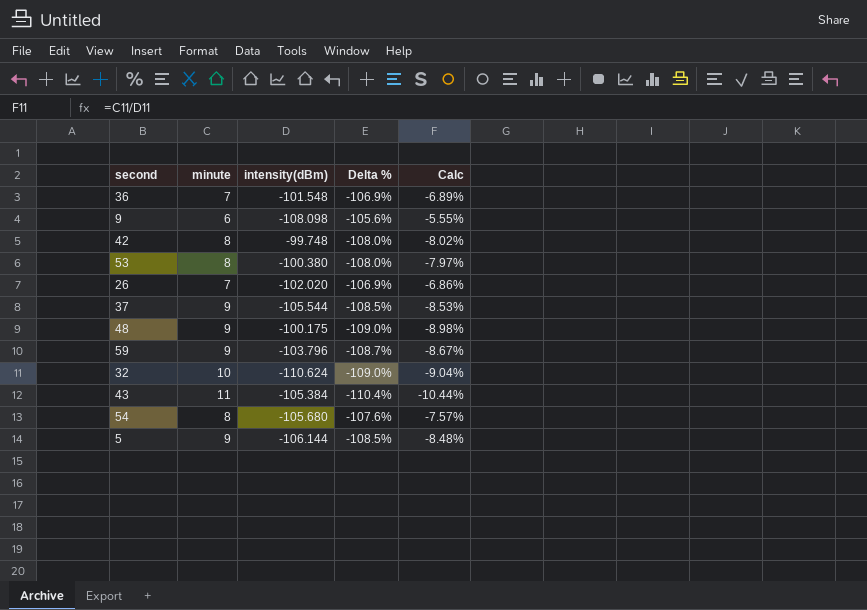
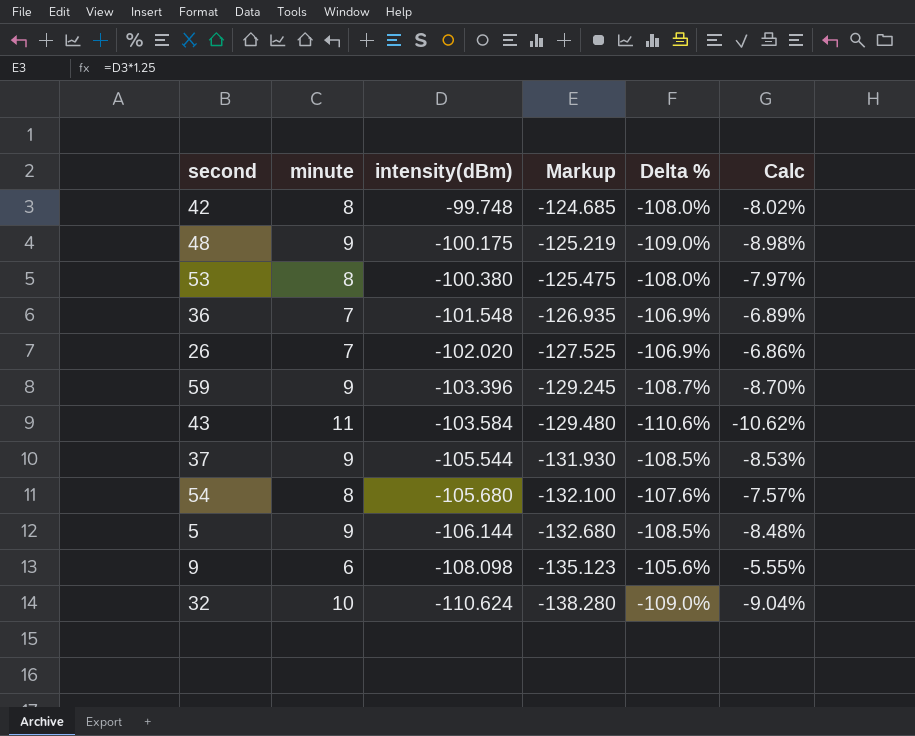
row order: none -> intensity(dBm) descending
column Markup | formula: none -> [intensity(dBm)] * 1.25
59 | intensity(dBm): -103.796 -> -103.396
59 | Calc: -8.67% -> -8.70%
43 | intensity(dBm): -105.384 -> -103.584
43 | Delta %: -110.4% -> -110.6%
43 | Calc: -10.44% -> -10.62%

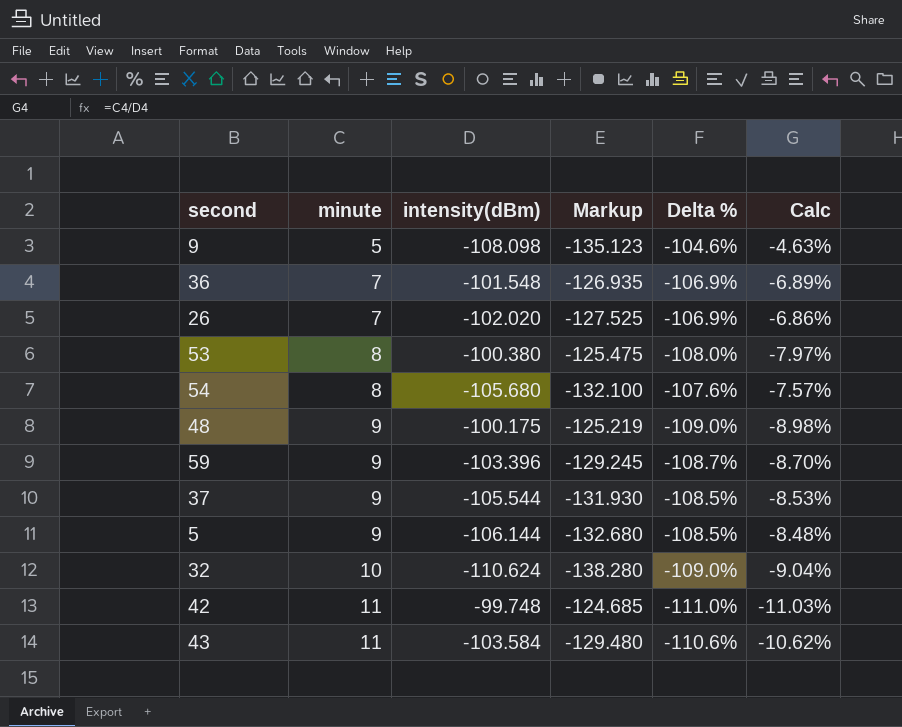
row order: intensity(dBm) descending -> minute ascending
9 | minute: 6 -> 5
9 | Delta %: -105.6% -> -104.6%
9 | Calc: -5.55% -> -4.63%
42 | minute: 8 -> 11
42 | Delta %: -108.0% -> -111.0%
42 | Calc: -8.02% -> -11.03%

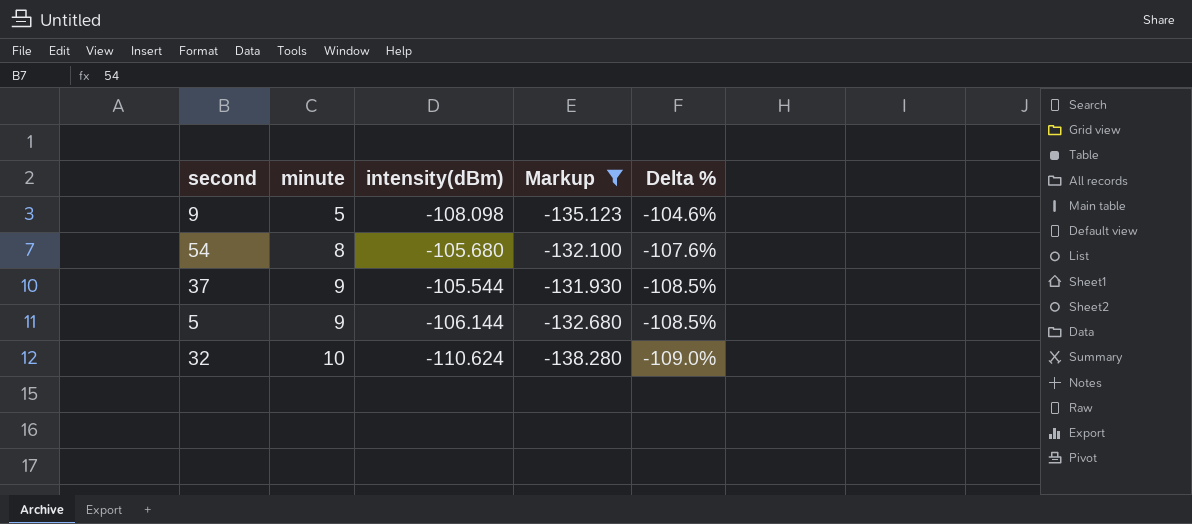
filter: none -> Markup <= -131.930
column Calc | formula: [minute] / [intensity(dBm)] -> none

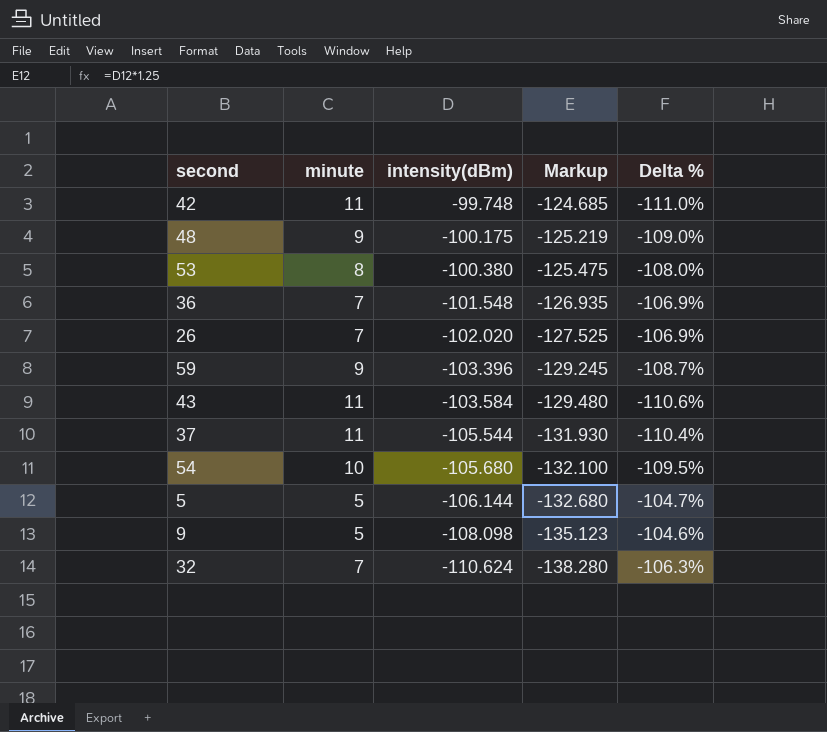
filter: Markup <= -131.930 -> none
row order: minute ascending -> intensity(dBm) descending
37 | minute: 9 -> 11
37 | Delta %: -108.5% -> -110.4%
54 | minute: 8 -> 10
54 | Delta %: -107.6% -> -109.5%
5 | minute: 9 -> 5
5 | Delta %: -108.5% -> -104.7%
32 | minute: 10 -> 7
32 | Delta %: -109.0% -> -106.3%

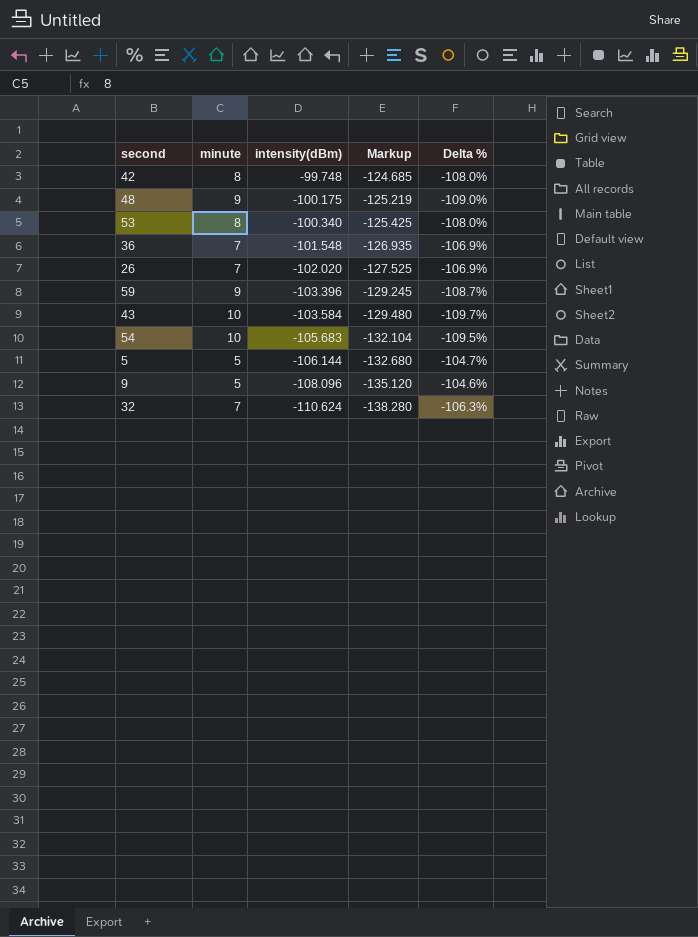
row 37: 11 | -105.544 | -131.930 | -110.4% -> none
42 | minute: 11 -> 8
42 | Delta %: -111.0% -> -108.0%
53 | intensity(dBm): -100.380 -> -100.340
53 | Markup: -125.475 -> -125.425
43 | minute: 11 -> 10
43 | Delta %: -110.6% -> -109.7%
54 | intensity(dBm): -105.680 -> -105.683
54 | Markup: -132.100 -> -132.104
9 | intensity(dBm): -108.098 -> -108.096
9 | Markup: -135.123 -> -135.120

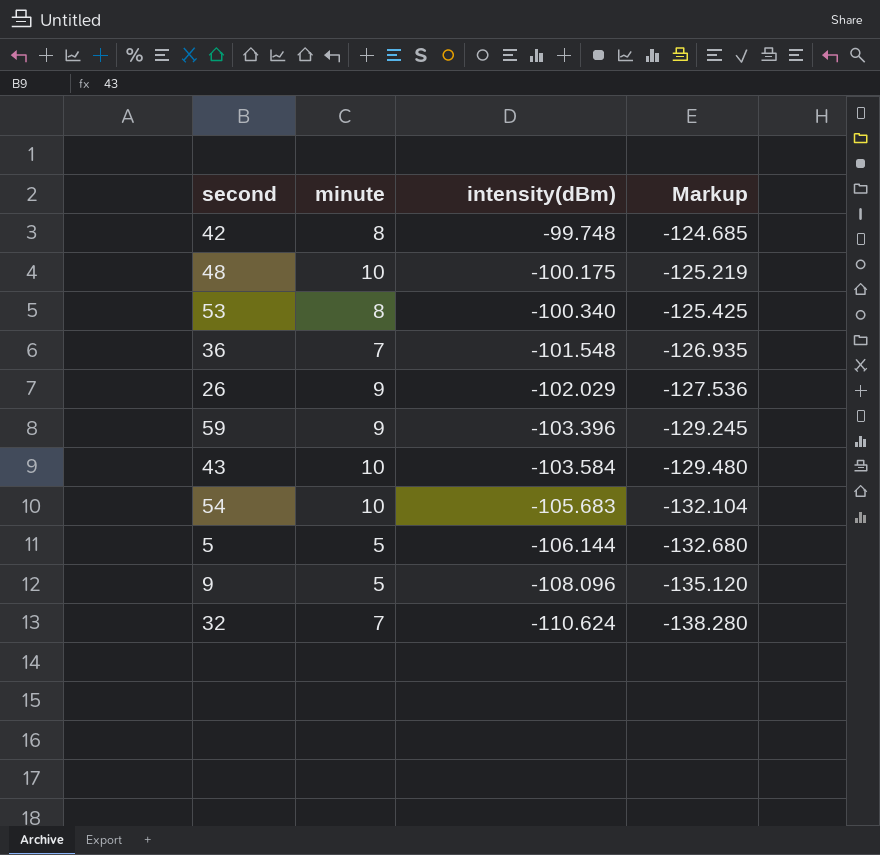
column Delta % | formula: ([minute] - [intensity(dBm)]) / [intensity(dBm)] -> none
48 | minute: 9 -> 10
26 | minute: 7 -> 9
26 | intensity(dBm): -102.020 -> -102.029
26 | Markup: -127.525 -> -127.536

